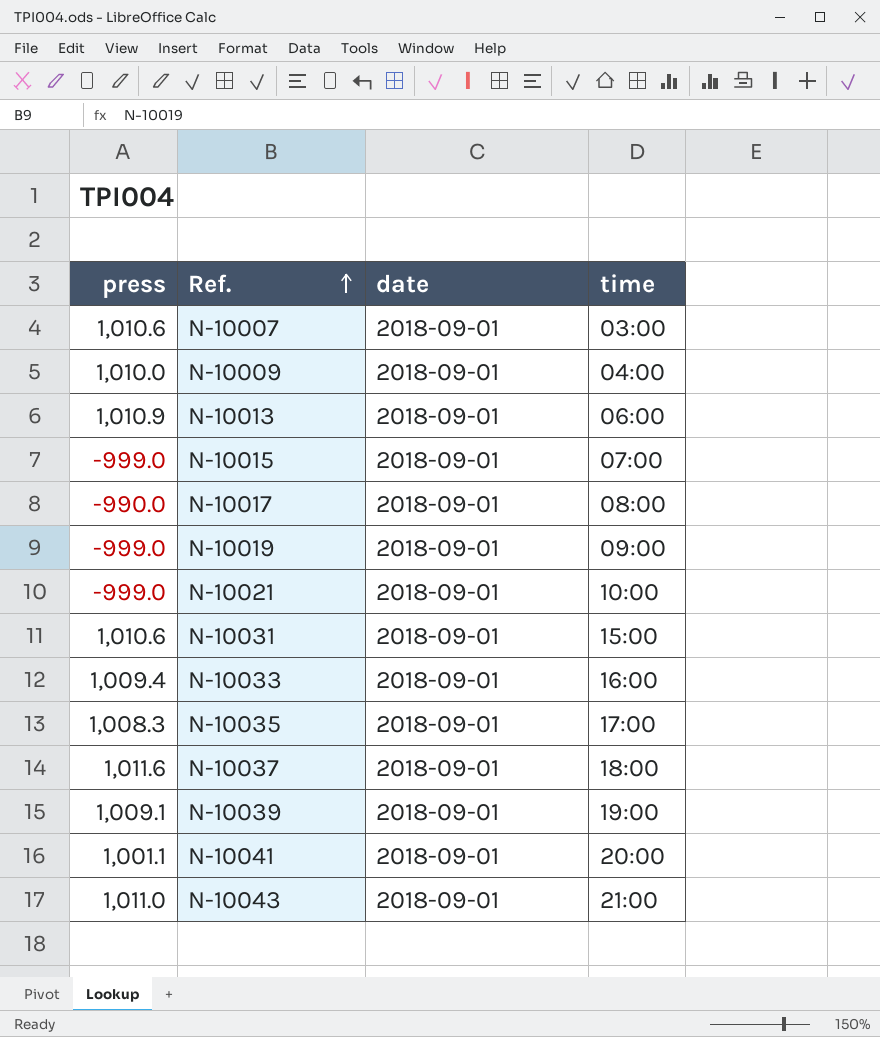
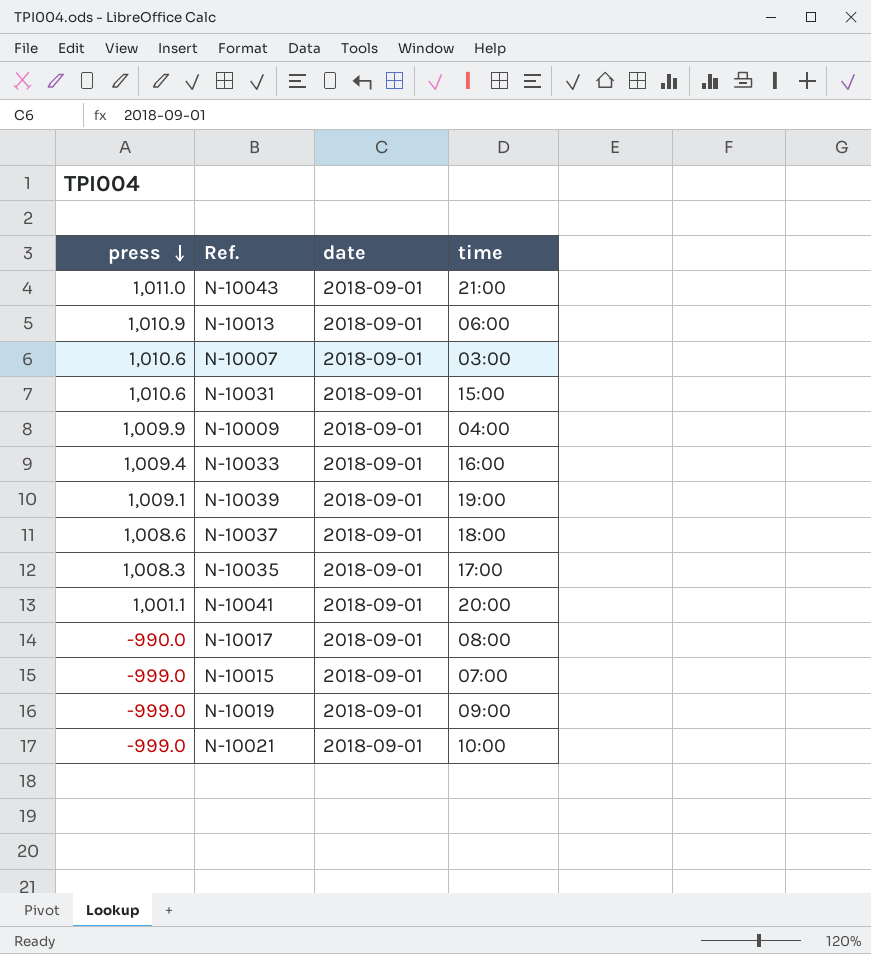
row order: Ref. ascending -> press descending
N-10009 | press: 1,010.0 -> 1,009.9
N-10037 | press: 1,011.6 -> 1,008.6

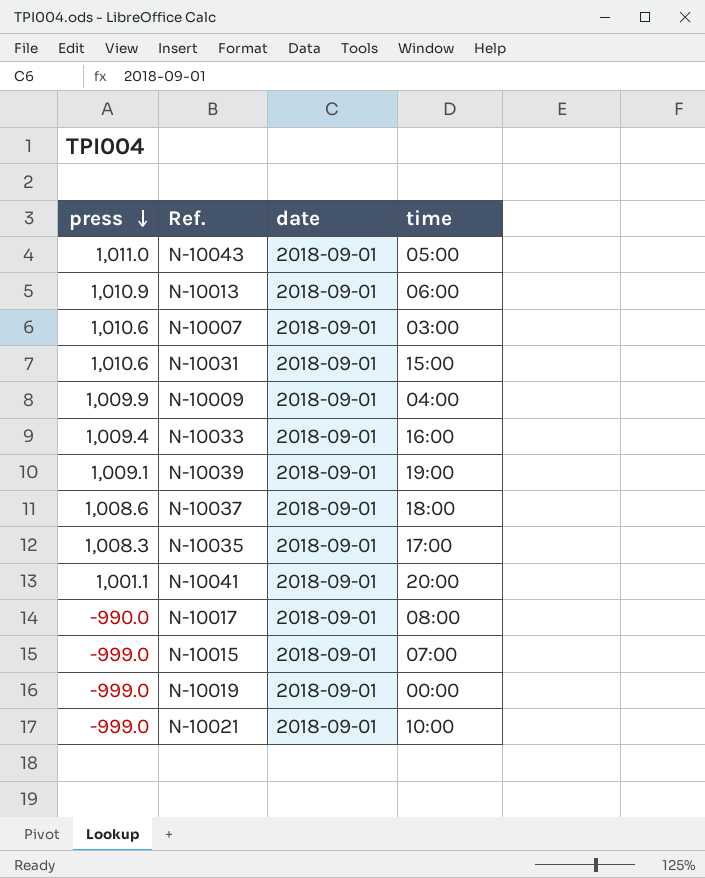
N-10043 | time: 21:00 -> 05:00
N-10019 | time: 09:00 -> 00:00

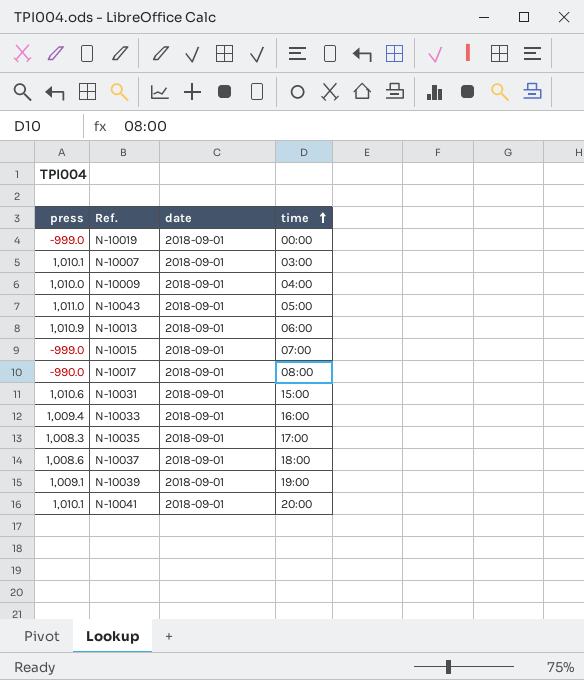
row order: press descending -> time ascending
row N-10021: -999.0 | 2018-09-01 | 10:00 -> none
N-10007 | press: 1,010.6 -> 1,010.1
N-10009 | press: 1,009.9 -> 1,010.0
N-10041 | press: 1,001.1 -> 1,010.1

